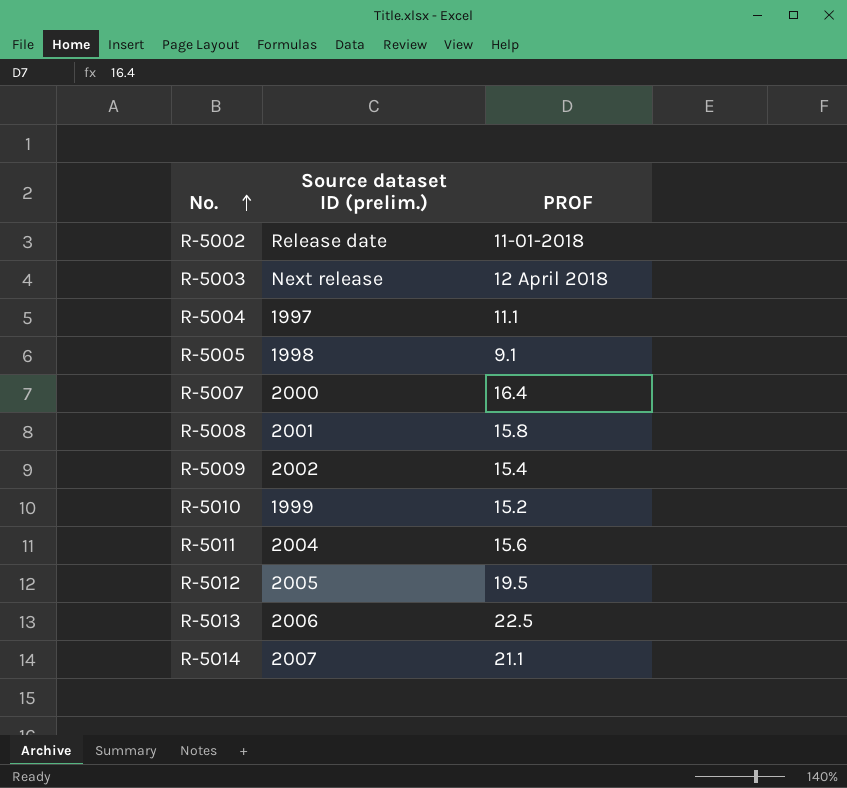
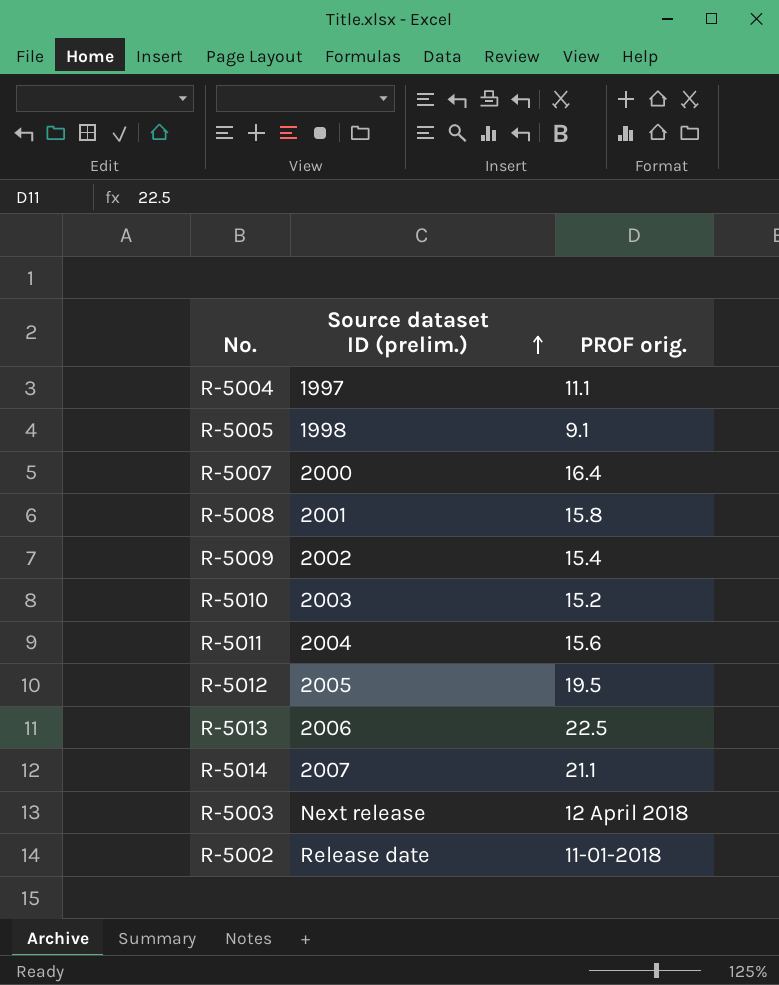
row order: No. ascending -> Source dataset ID (prelim.) ascending
column name: PROF -> PROF orig.
R-5010 | Source dataset ID (prelim.): 1999 -> 2003

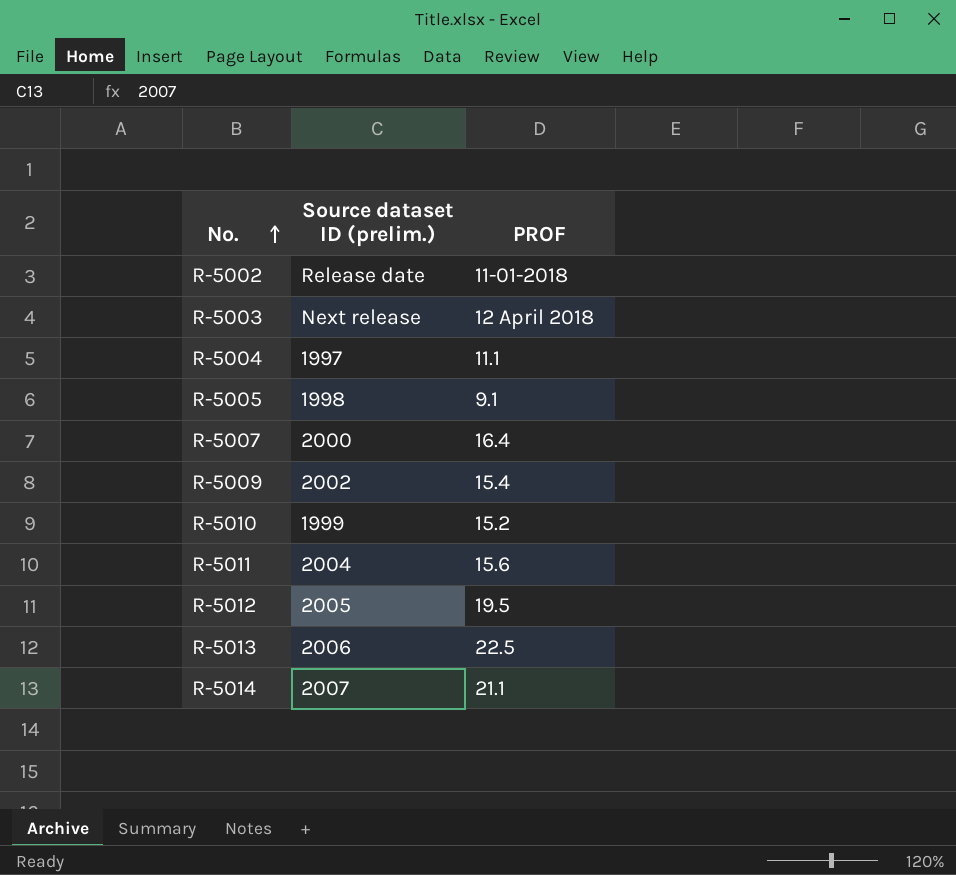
row order: Source dataset ID (prelim.) ascending -> No. ascending
column name: PROF orig. -> PROF
row R-5008: 2001 | 15.8 -> none
R-5010 | Source dataset ID (prelim.): 2003 -> 1999

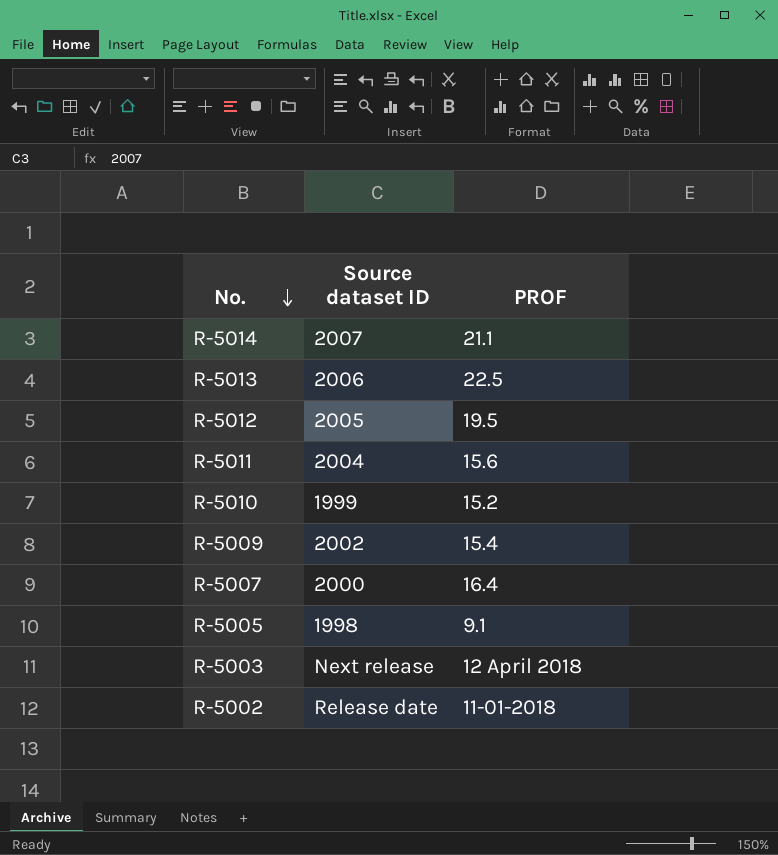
row order: No. ascending -> No. descending
column name: Source dataset ID (prelim.) -> Source dataset ID
row R-5004: 1997 | 11.1 -> none

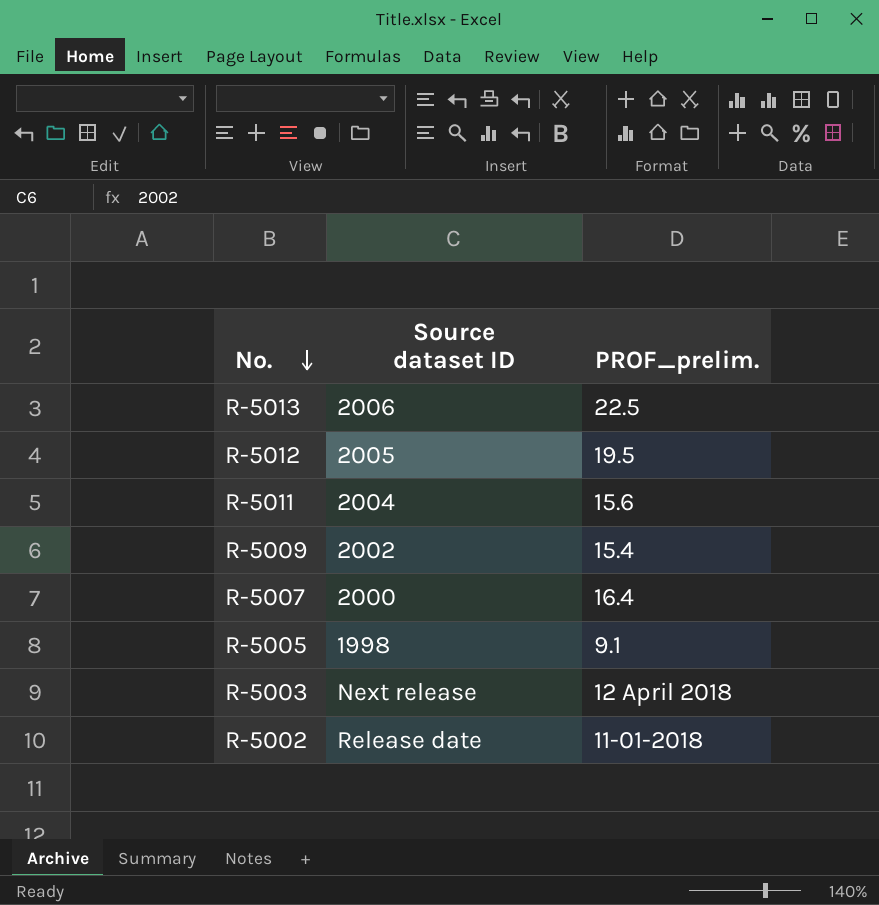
column name: PROF -> PROF_prelim.
row R-5014: 2007 | 21.1 -> none
row R-5010: 1999 | 15.2 -> none

